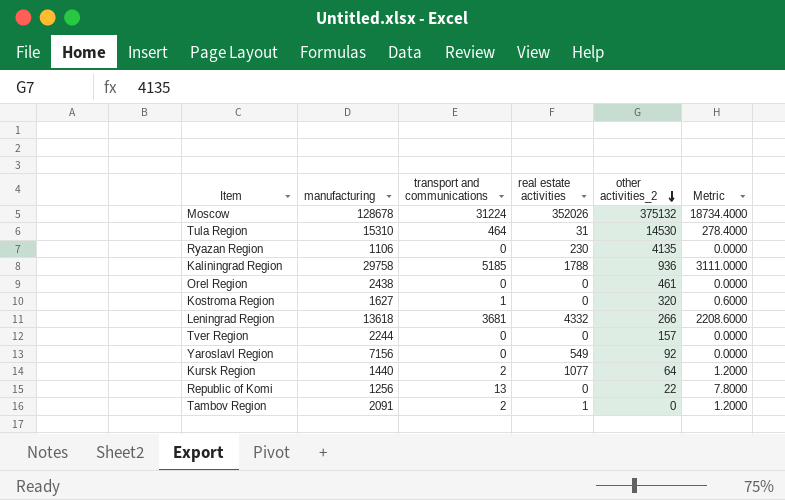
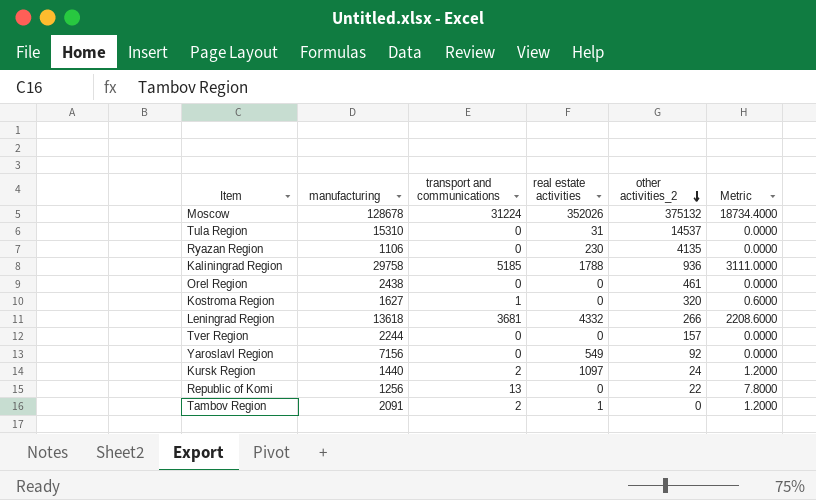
Tula Region | transport and communications: 464 -> 0
Tula Region | other activities_2: 14530 -> 14537
Tula Region | Metric: 278.4000 -> 0.0000
Kursk Region | real estate activities: 1077 -> 1097
Kursk Region | other activities_2: 64 -> 24

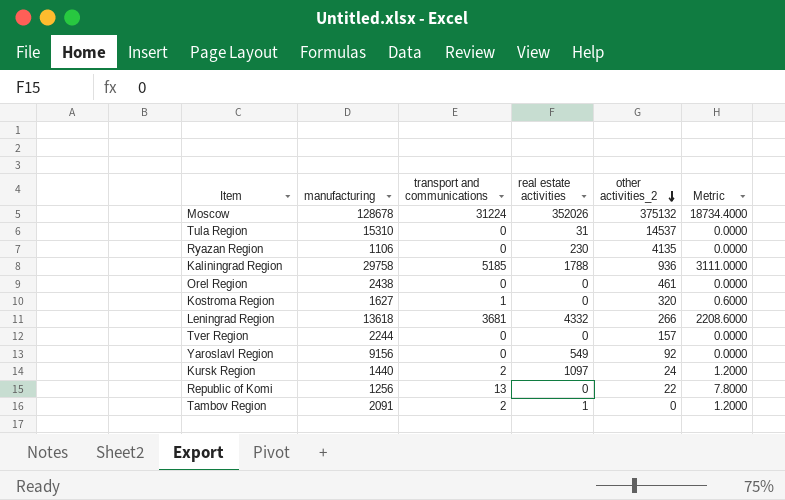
Yaroslavl Region | manufacturing: 7156 -> 9156

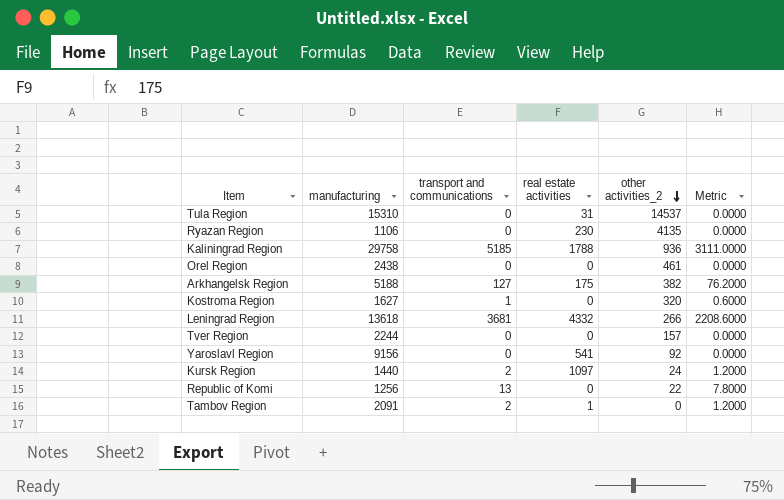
row Moscow: 128678 | 31224 | 352026 | 375132 | 18734.4000 -> none
row Arkhangelsk Region: none -> 5188 | 127 | 175 | 382 | 76.2000
Yaroslavl Region | real estate activities: 549 -> 541

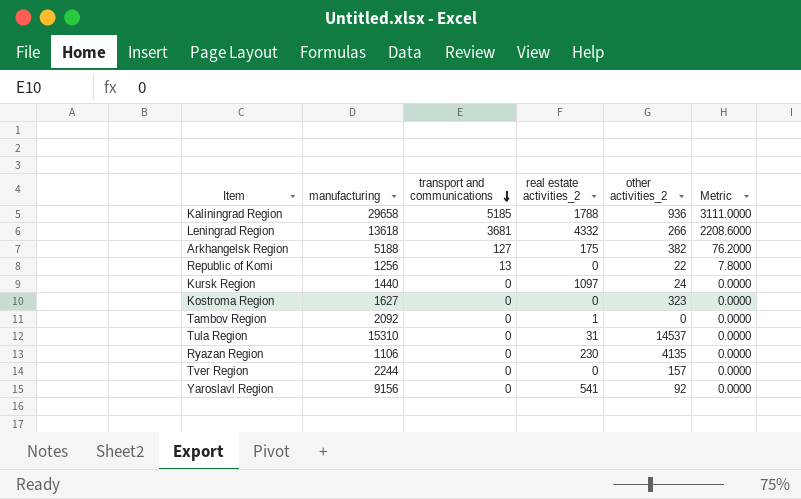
row order: other activities_2 descending -> transport and communications descending
column name: real estate activities -> real estate activities_2
row Orel Region: 2438 | 0 | 0 | 461 | 0.0000 -> none
Kaliningrad Region | manufacturing: 29758 -> 29658
Kursk Region | transport and communications: 2 -> 0
Kursk Region | Metric: 1.2000 -> 0.0000
Kostroma Region | transport and communications: 1 -> 0
Kostroma Region | other activities_2: 320 -> 323
Kostroma Region | Metric: 0.6000 -> 0.0000
Tambov Region | manufacturing: 2091 -> 2092
Tambov Region | transport and communications: 2 -> 0
Tambov Region | Metric: 1.2000 -> 0.0000

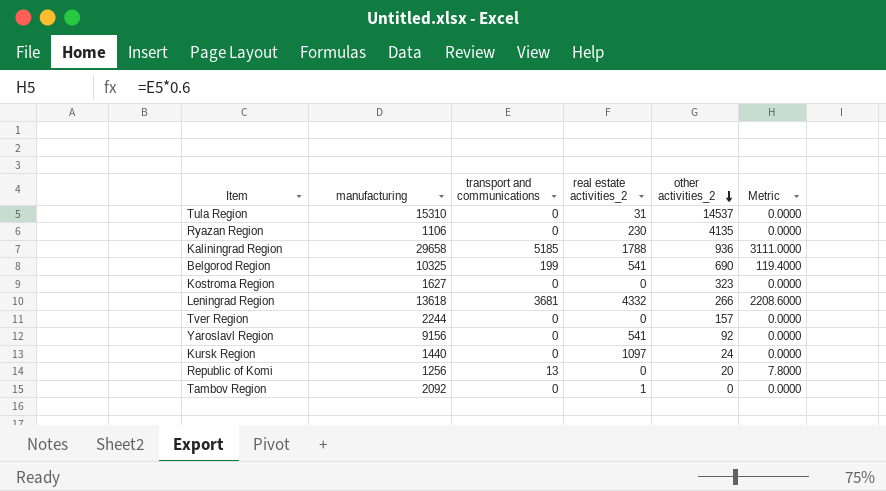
row order: transport and communications descending -> other activities_2 descending
row Arkhangelsk Region: 5188 | 127 | 175 | 382 | 76.2000 -> none
row Belgorod Region: none -> 10325 | 199 | 541 | 690 | 119.4000
Republic of Komi | other activities_2: 22 -> 20

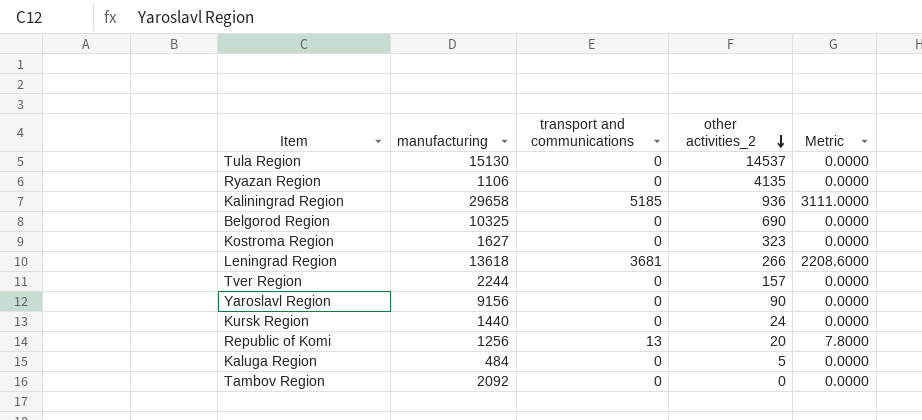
column real estate activities_2 | position: 4 -> none
Tula Region | manufacturing: 15310 -> 15130
Belgorod Region | transport and communications: 199 -> 0
Belgorod Region | Metric: 119.4000 -> 0.0000
Yaroslavl Region | other activities_2: 92 -> 90
row Kaluga Region: none -> 484 | 0 | 5 | 0.0000

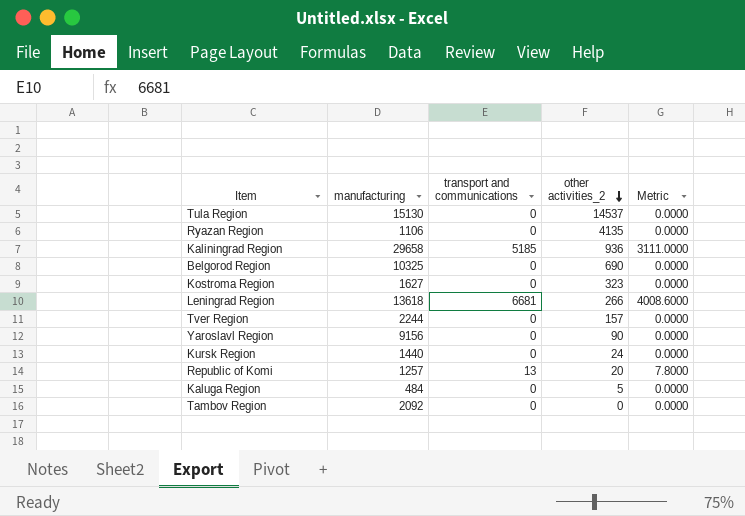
Leningrad Region | transport and communications: 3681 -> 6681
Leningrad Region | Metric: 2208.6000 -> 4008.6000
Republic of Komi | manufacturing: 1256 -> 1257

